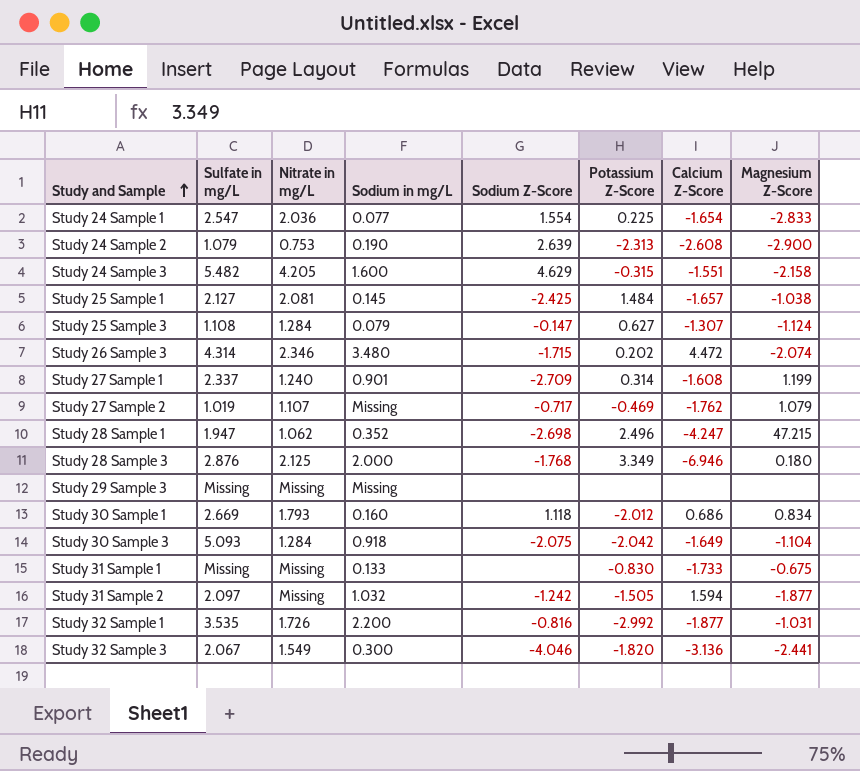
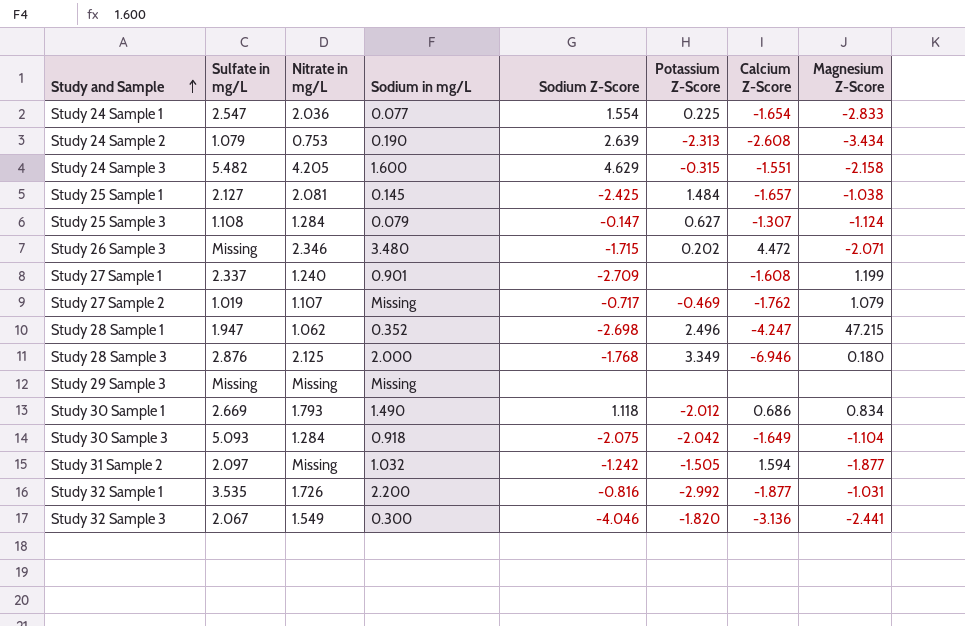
row Study 31 Sample 1: Missing | Missing | 0.133 | none | -0.830 | -1.733 | -0.675 -> none
Study 24 Sample 2 | Magnesium Z-Score: -2.900 -> -3.434
Study 26 Sample 3 | Sulfate in mg/L: 4.314 -> Missing
Study 26 Sample 3 | Magnesium Z-Score: -2.074 -> -2.071
Study 27 Sample 1 | Potassium Z-Score: 0.314 -> none
Study 30 Sample 1 | Sodium in mg/L: 0.160 -> 1.490

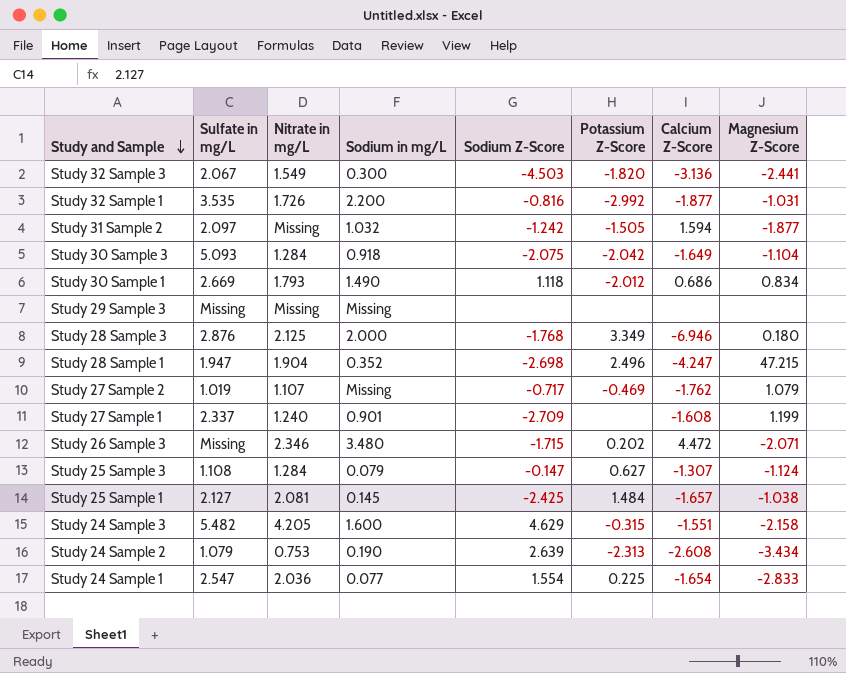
row order: Study and Sample ascending -> Study and Sample descending
Study 32 Sample 3 | Sodium Z-Score: -4.046 -> -4.503
Study 28 Sample 1 | Nitrate in mg/L: 1.062 -> 1.904

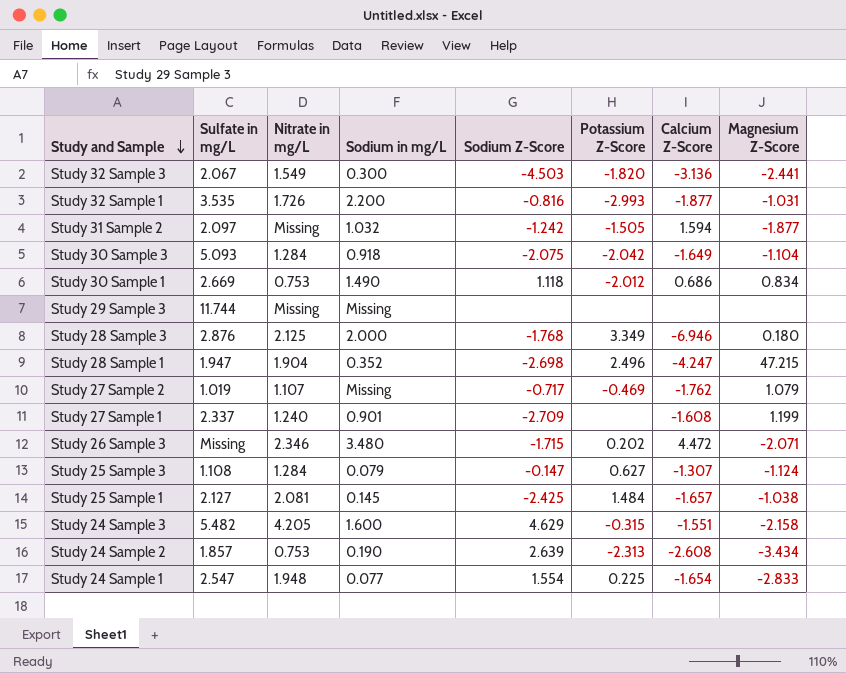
Study 32 Sample 1 | Potassium Z-Score: -2.992 -> -2.993
Study 30 Sample 1 | Nitrate in mg/L: 1.793 -> 0.753
Study 29 Sample 3 | Sulfate in mg/L: Missing -> 11.744
Study 24 Sample 2 | Sulfate in mg/L: 1.079 -> 1.857
Study 24 Sample 1 | Nitrate in mg/L: 2.036 -> 1.948

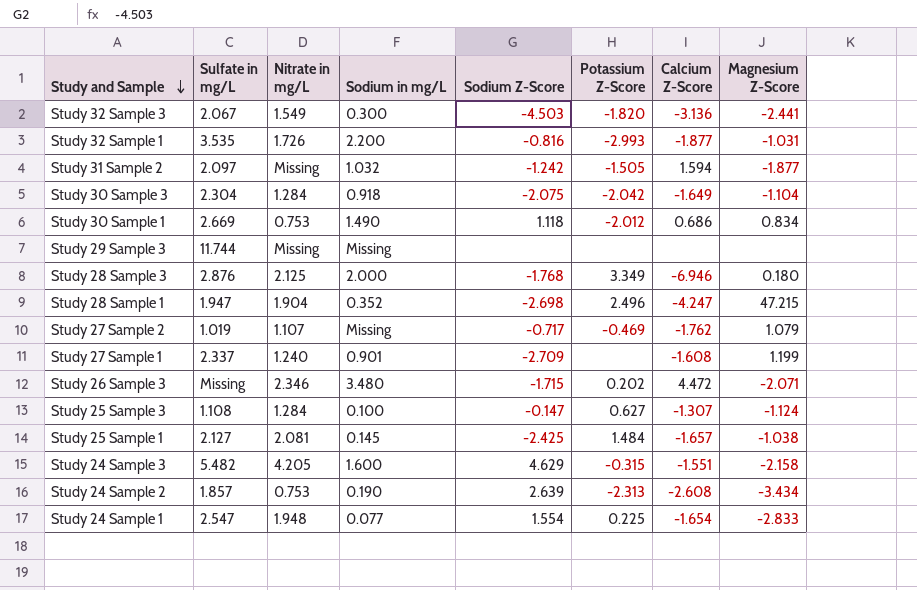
Study 30 Sample 3 | Sulfate in mg/L: 5.093 -> 2.304
Study 25 Sample 3 | Sodium in mg/L: 0.079 -> 0.100

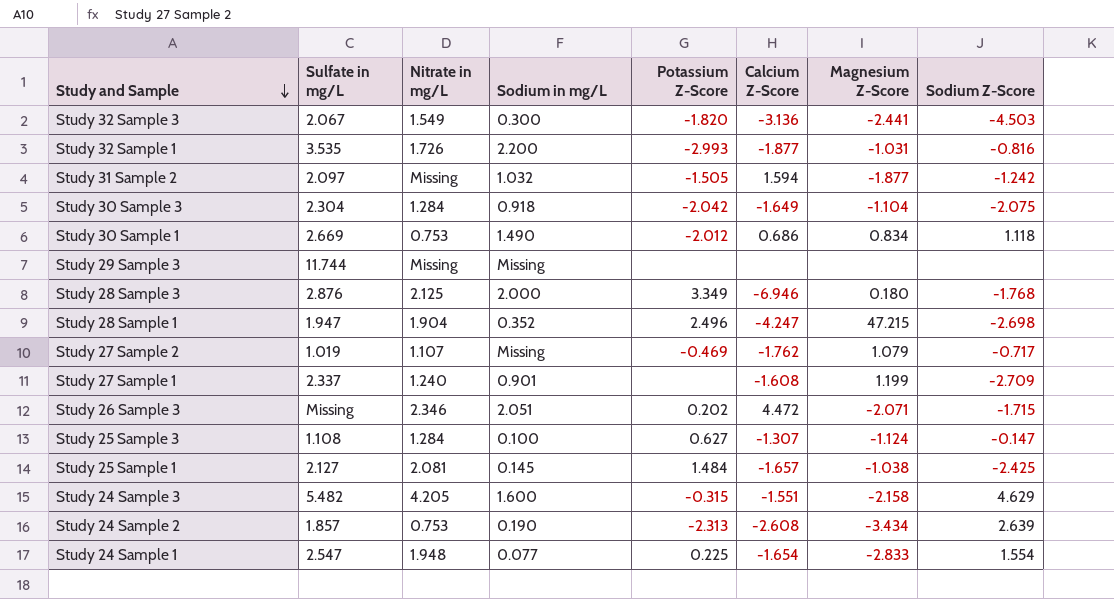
column Sodium Z-Score | position: 5 -> 8
Study 26 Sample 3 | Sodium in mg/L: 3.480 -> 2.051

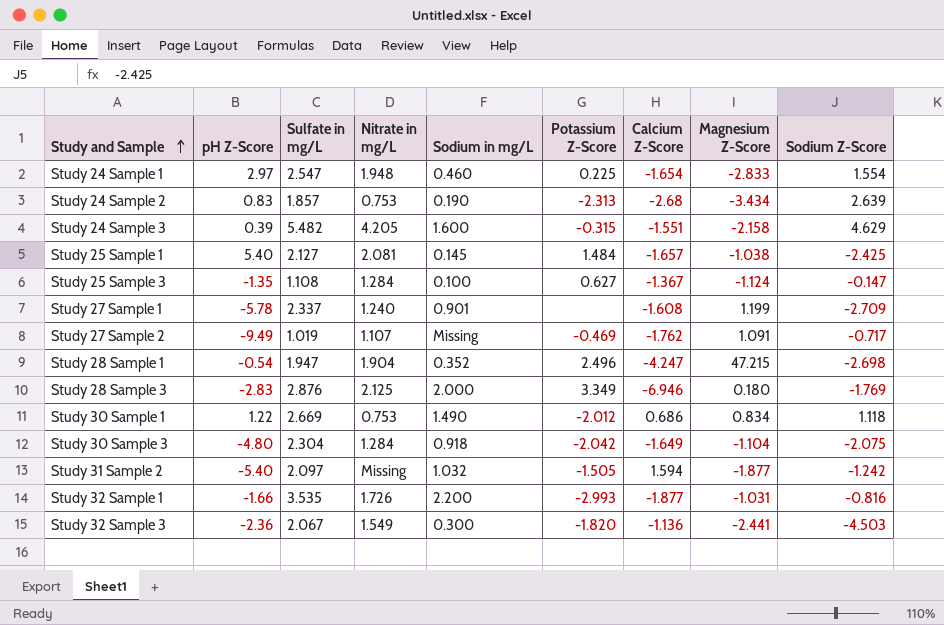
row order: Study and Sample descending -> Study and Sample ascending
column pH Z-Score | position: none -> 2
row Study 29 Sample 3: 11.744 | Missing | Missing | none | none | none | none -> none
row Study 26 Sample 3: Missing | 2.346 | 2.051 | 0.202 | 4.472 | -2.071 | -1.715 -> none
Study 24 Sample 1 | Sodium in mg/L: 0.077 -> 0.460
Study 24 Sample 2 | Calcium Z-Score: -2.608 -> -2.68
Study 25 Sample 3 | Calcium Z-Score: -1.307 -> -1.367
Study 27 Sample 2 | Magnesium Z-Score: 1.079 -> 1.091
Study 28 Sample 3 | Sodium Z-Score: -1.768 -> -1.769
Study 32 Sample 3 | Calcium Z-Score: -3.136 -> -1.136

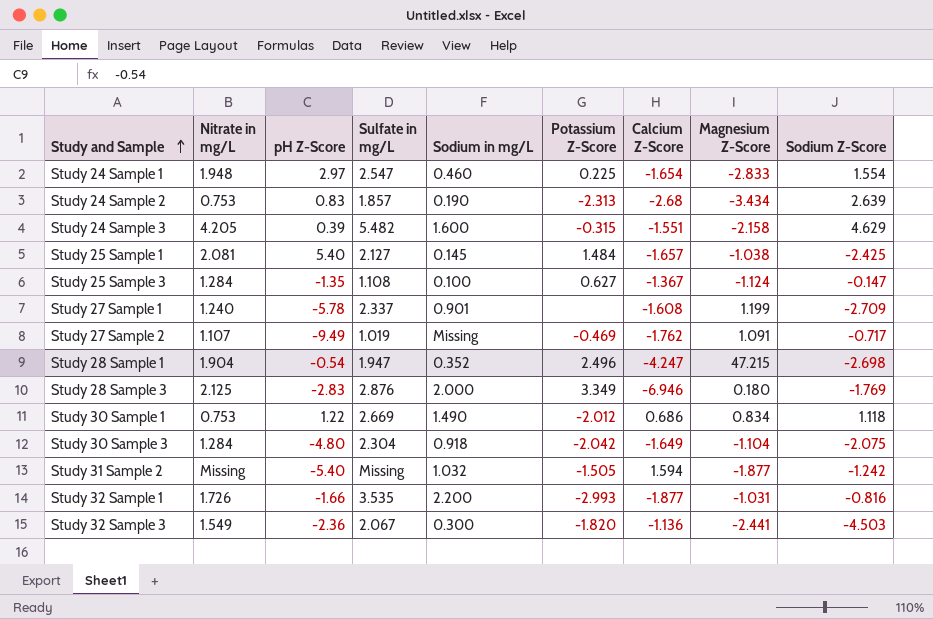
column Nitrate in mg/L | position: 4 -> 2
Study 31 Sample 2 | Sulfate in mg/L: 2.097 -> Missing

